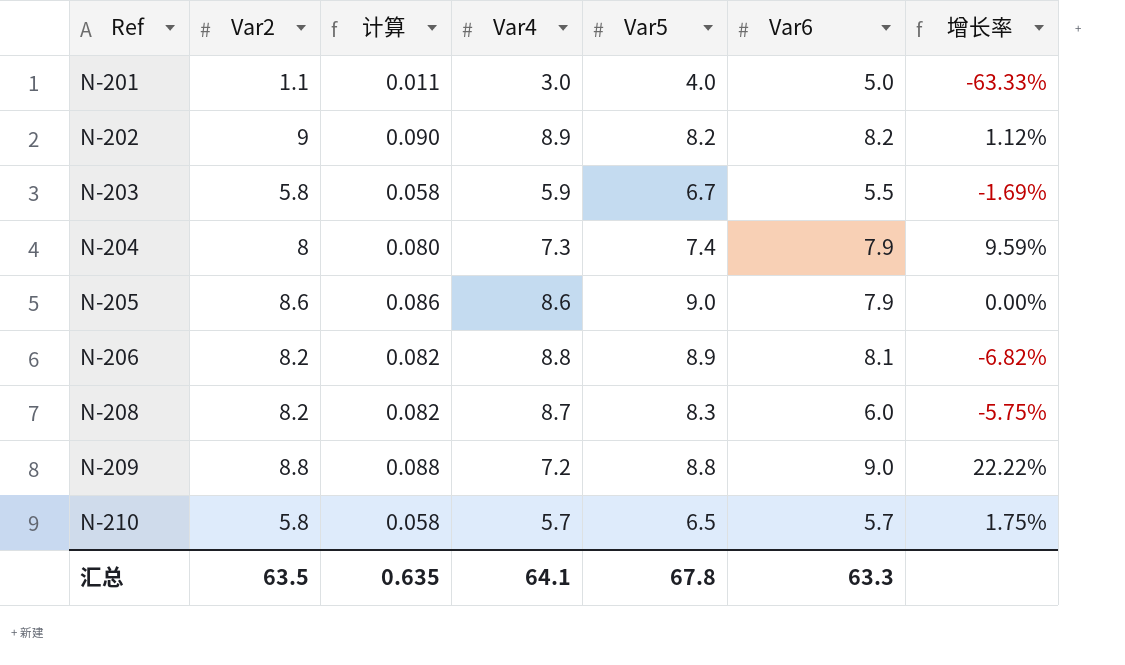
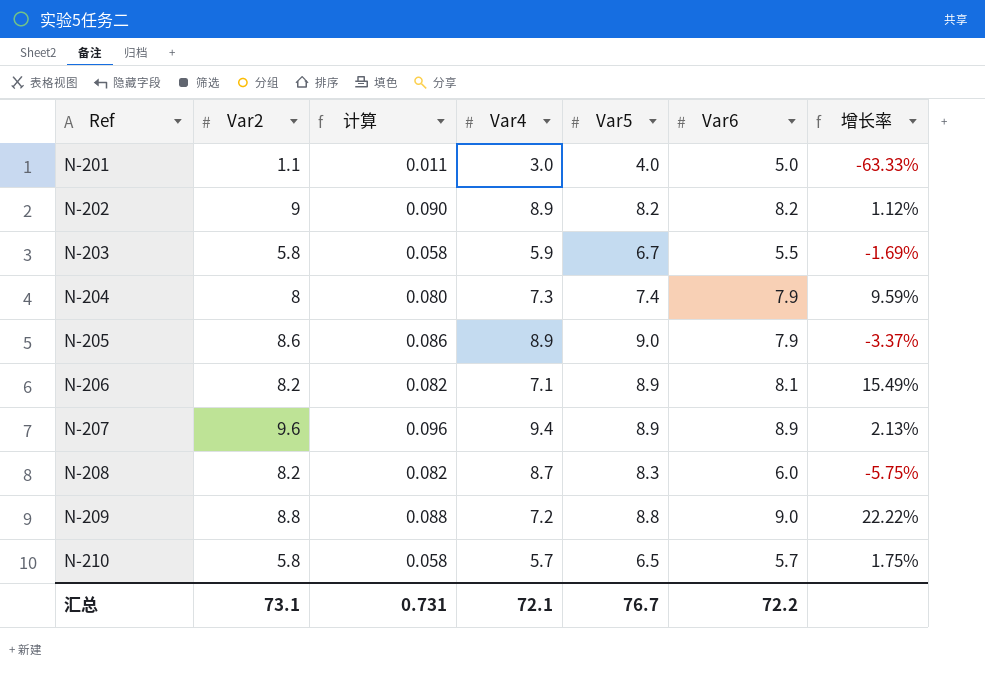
N-205 | Var4: 8.6 -> 8.9
N-205 | 增长率: 0.00% -> -3.37%
N-206 | Var4: 8.8 -> 7.1
N-206 | 增长率: -6.82% -> 15.49%
row N-207: none -> 9.6 | 0.096 | 9.4 | 8.9 | 8.9 | 2.13%
汇总 | Var2: 63.5 -> 73.1
汇总 | 计算: 0.635 -> 0.731
汇总 | Var4: 64.1 -> 72.1
汇总 | Var5: 67.8 -> 76.7
汇总 | Var6: 63.3 -> 72.2

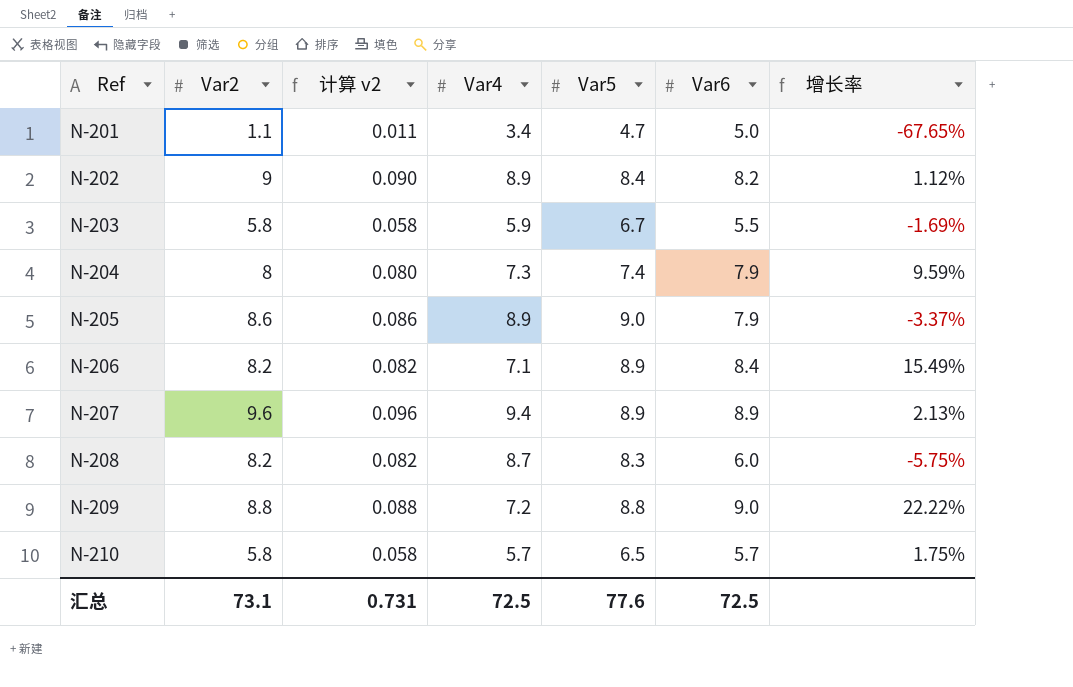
column name: 计算 -> 计算 v2
N-201 | Var4: 3.0 -> 3.4
N-201 | Var5: 4.0 -> 4.7
N-201 | 增长率: -63.33% -> -67.65%
N-202 | Var5: 8.2 -> 8.4
N-206 | Var6: 8.1 -> 8.4
汇总 | Var4: 72.1 -> 72.5
汇总 | Var5: 76.7 -> 77.6
汇总 | Var6: 72.2 -> 72.5

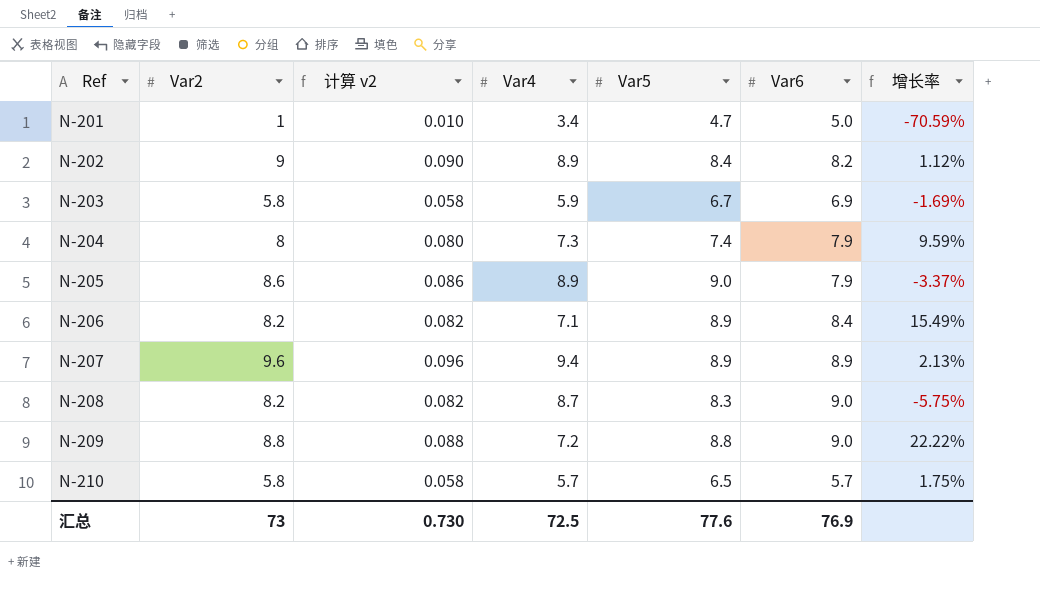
N-201 | Var2: 1.1 -> 1
N-201 | 计算 v2: 0.011 -> 0.010
N-201 | 增长率: -67.65% -> -70.59%
N-203 | Var6: 5.5 -> 6.9
N-208 | Var6: 6.0 -> 9.0
汇总 | Var2: 73.1 -> 73
汇总 | 计算 v2: 0.731 -> 0.730
汇总 | Var6: 72.5 -> 76.9

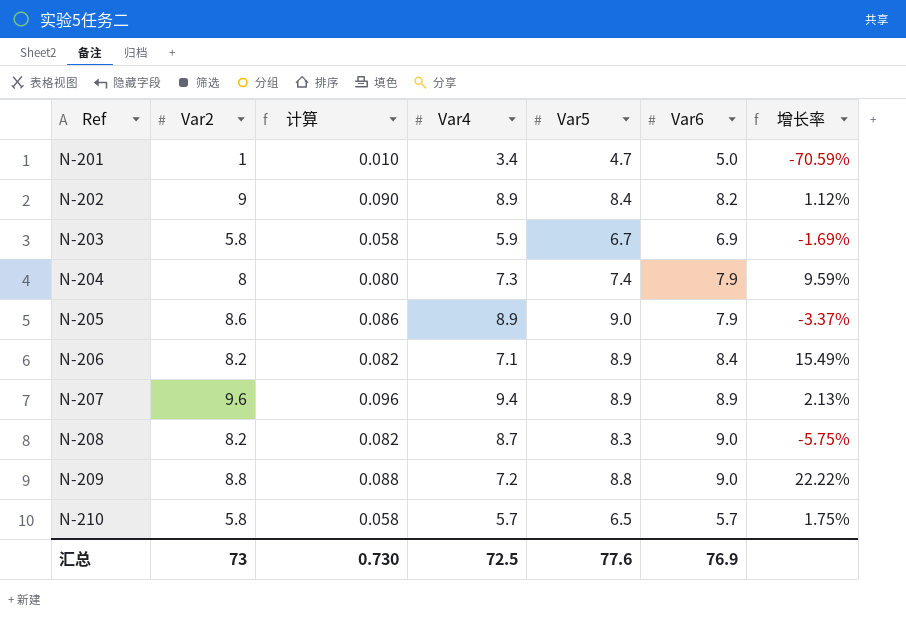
column name: 计算 v2 -> 计算

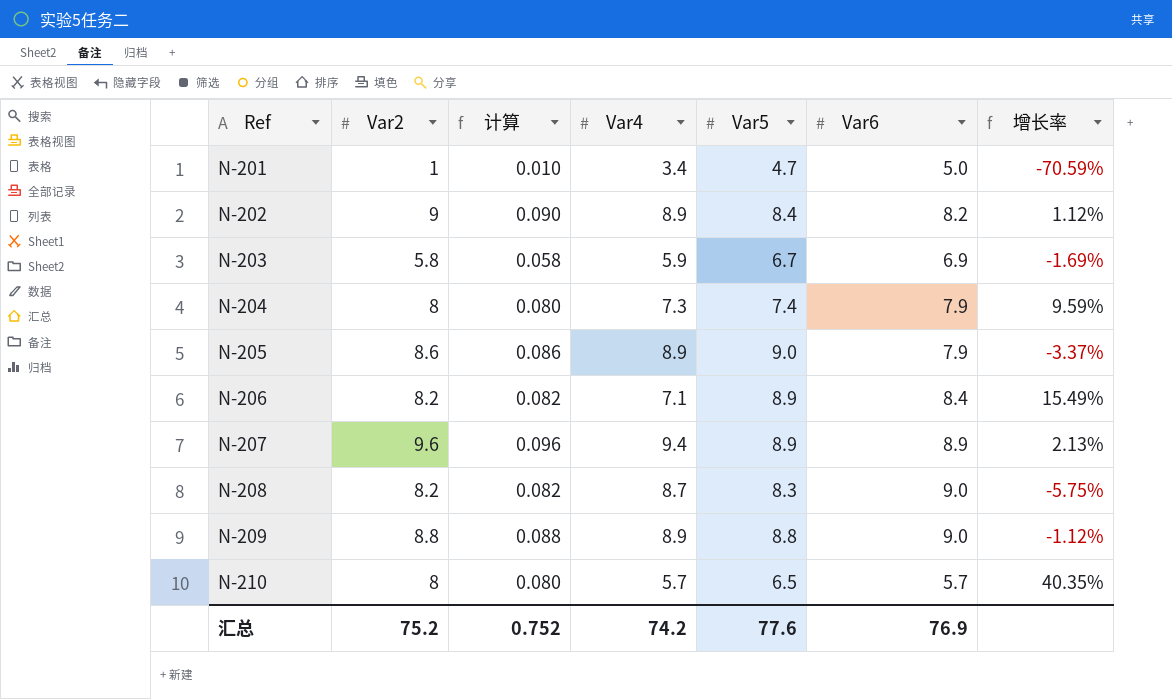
N-209 | Var4: 7.2 -> 8.9
N-209 | 增长率: 22.22% -> -1.12%
N-210 | Var2: 5.8 -> 8
N-210 | 计算: 0.058 -> 0.080
N-210 | 增长率: 1.75% -> 40.35%
汇总 | Var2: 73 -> 75.2
汇总 | 计算: 0.730 -> 0.752
汇总 | Var4: 72.5 -> 74.2

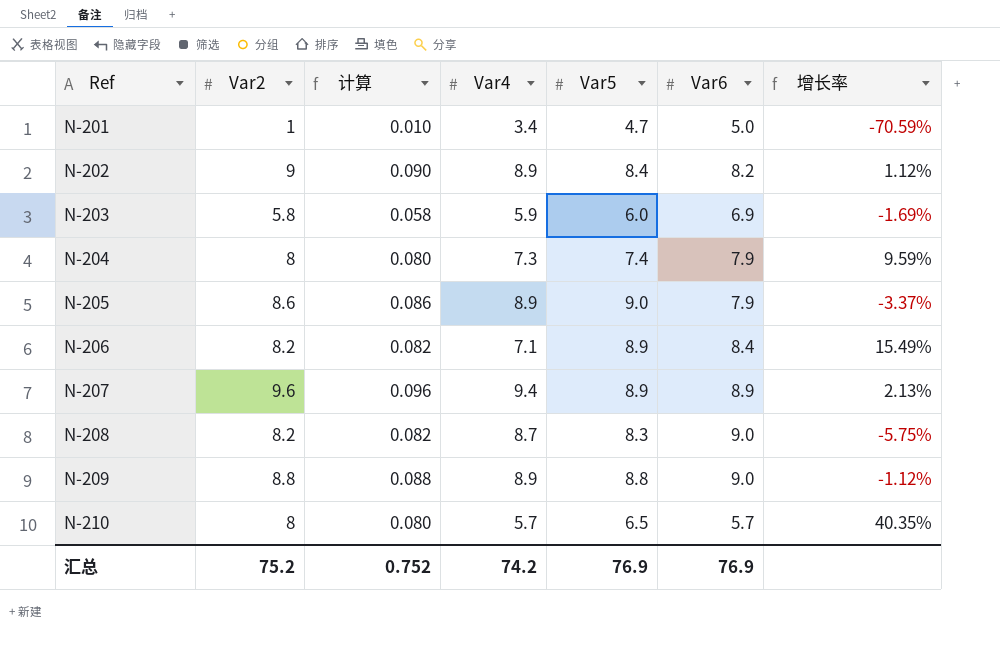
N-203 | Var5: 6.7 -> 6.0
汇总 | Var5: 77.6 -> 76.9

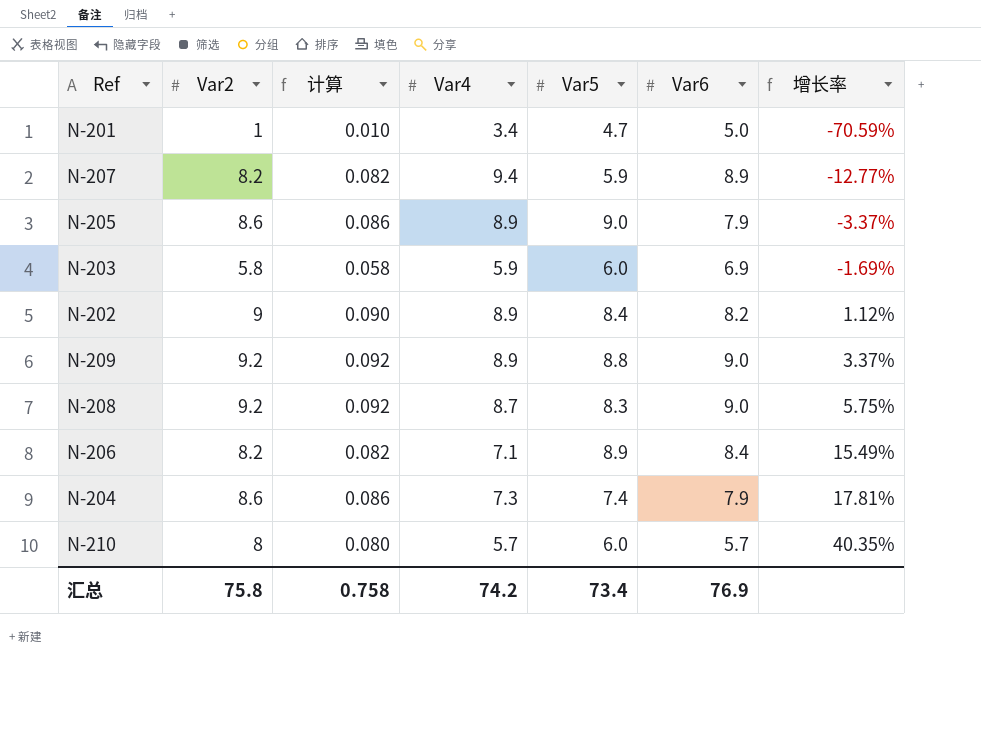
row order: Ref ascending -> 增长率 ascending
N-207 | Var2: 9.6 -> 8.2
N-207 | 计算: 0.096 -> 0.082
N-207 | Var5: 8.9 -> 5.9
N-207 | 增长率: 2.13% -> -12.77%
N-209 | Var2: 8.8 -> 9.2
N-209 | 计算: 0.088 -> 0.092
N-209 | 增长率: -1.12% -> 3.37%
N-208 | Var2: 8.2 -> 9.2
N-208 | 计算: 0.082 -> 0.092
N-208 | 增长率: -5.75% -> 5.75%
N-204 | Var2: 8 -> 8.6
N-204 | 计算: 0.080 -> 0.086
N-204 | 增长率: 9.59% -> 17.81%
N-210 | Var5: 6.5 -> 6.0
汇总 | Var2: 75.2 -> 75.8
汇总 | 计算: 0.752 -> 0.758
汇总 | Var5: 76.9 -> 73.4

